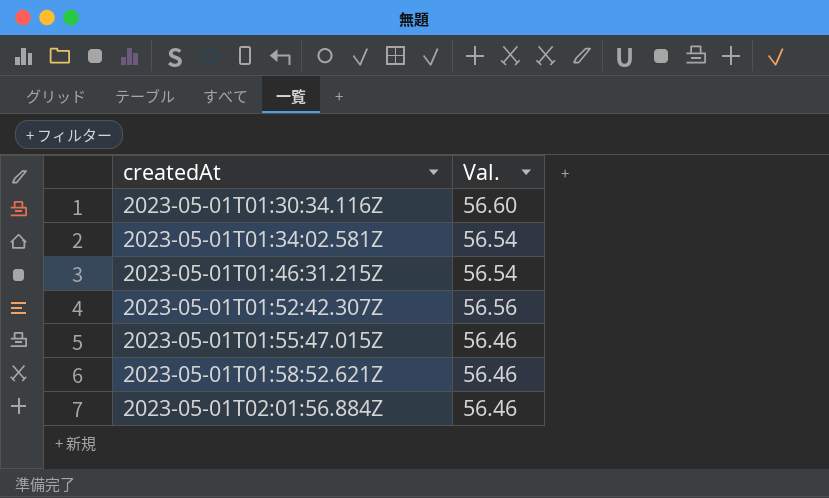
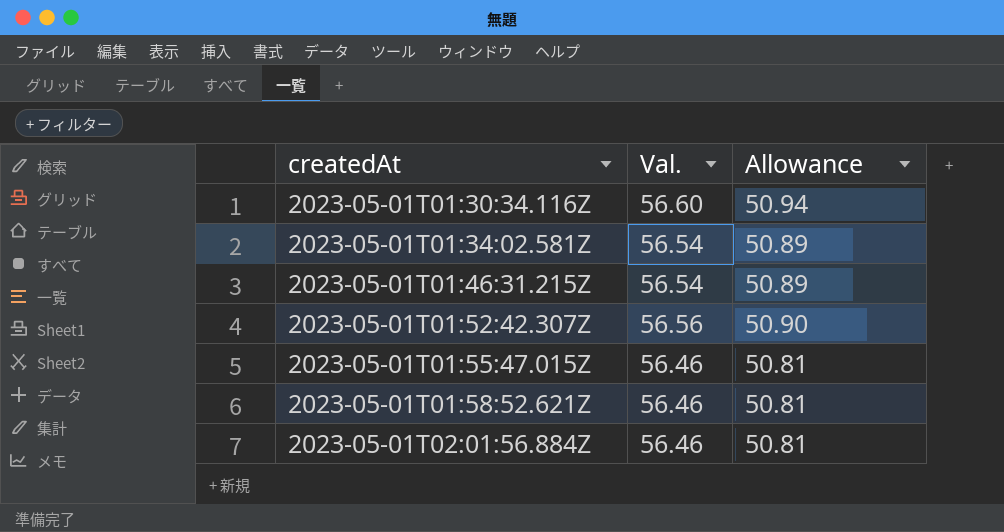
column Allowance | formula: none -> [Val.] * 0.9

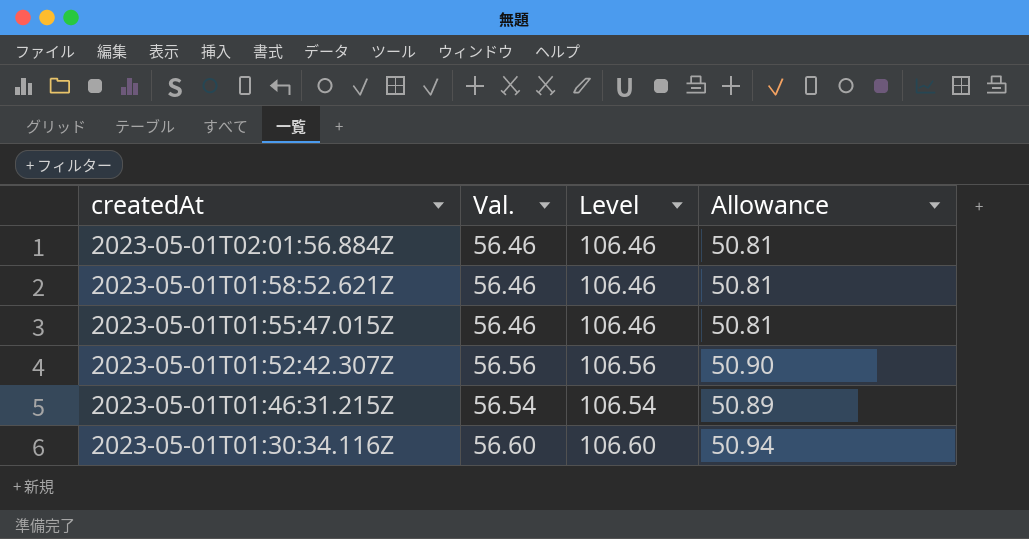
row order: createdAt ascending -> createdAt descending
column Level | formula: none -> [Val.] + 50
row 2023-05-01T01:34:02.581Z: 56.54 | 50.89 -> none

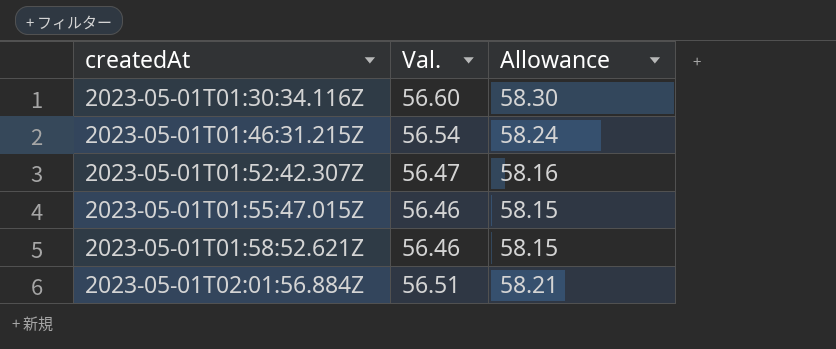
row order: createdAt descending -> createdAt ascending
column Level | formula: [Val.] + 50 -> none
column Allowance | formula: [Val.] * 0.9 -> [Val.] * 1.03
2023-05-01T01:52:42.307Z | Val.: 56.56 -> 56.47
2023-05-01T02:01:56.884Z | Val.: 56.46 -> 56.51

